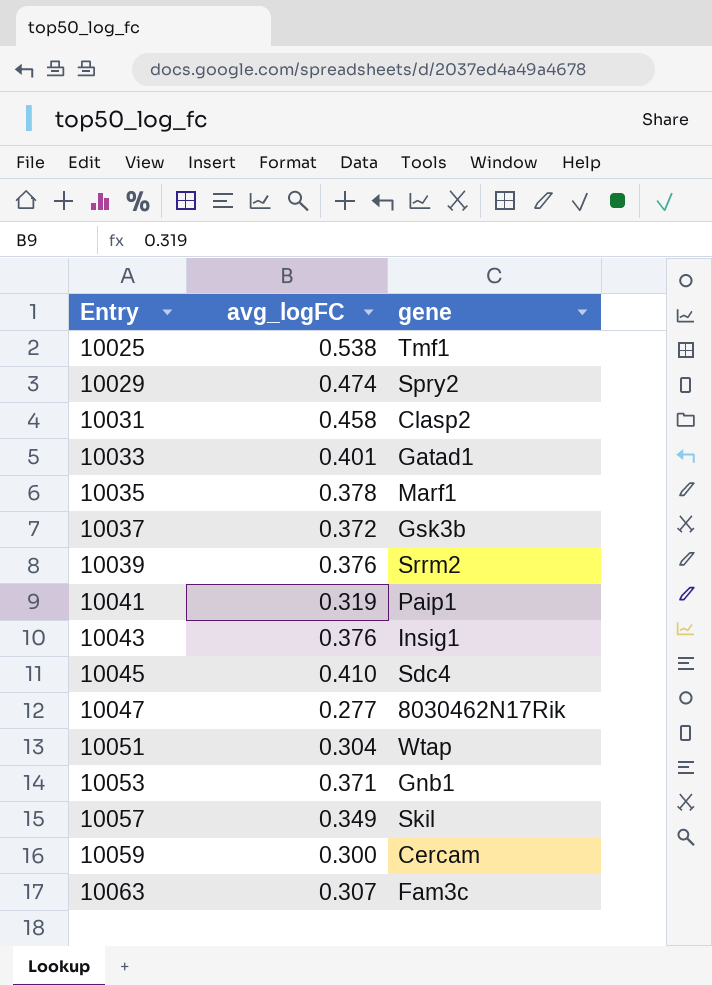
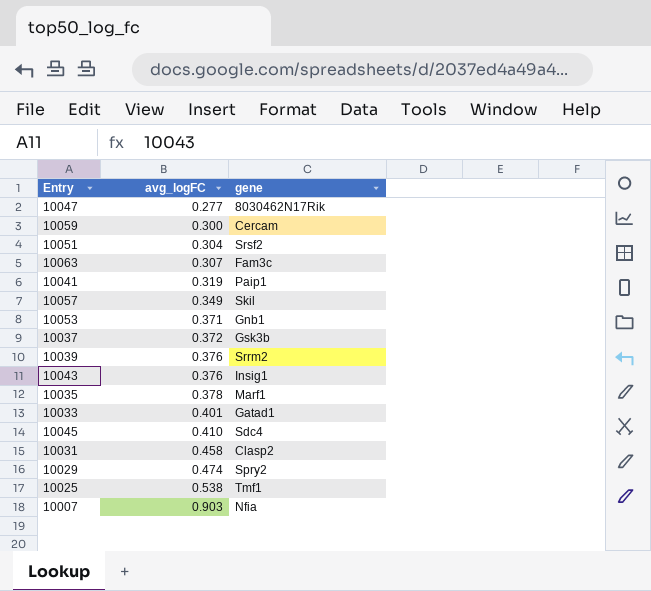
row order: Entry ascending -> avg_logFC ascending
10051 | gene: Wtap -> Srsf2
row 10007: none -> 0.903 | Nfia

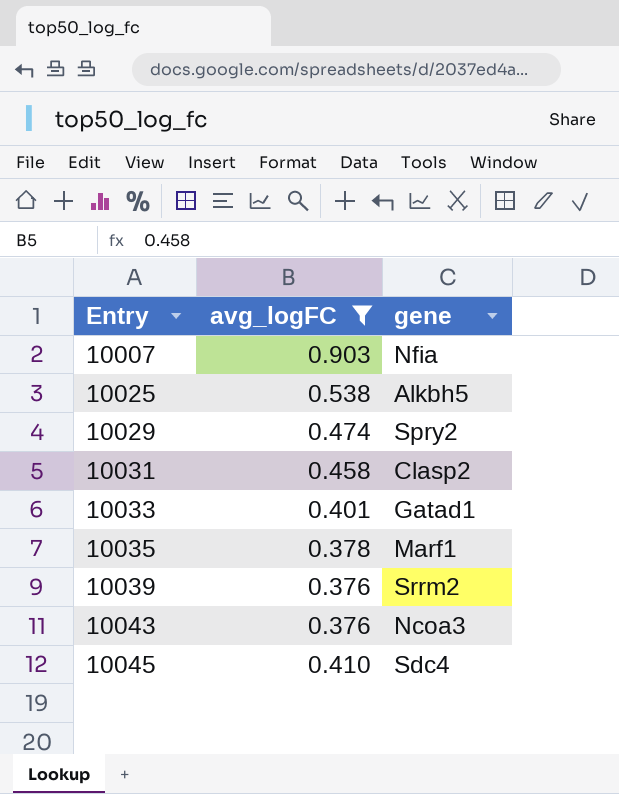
filter: none -> avg_logFC >= 0.376
row order: avg_logFC ascending -> Entry ascending
10025 | gene: Tmf1 -> Alkbh5
10043 | gene: Insig1 -> Ncoa3

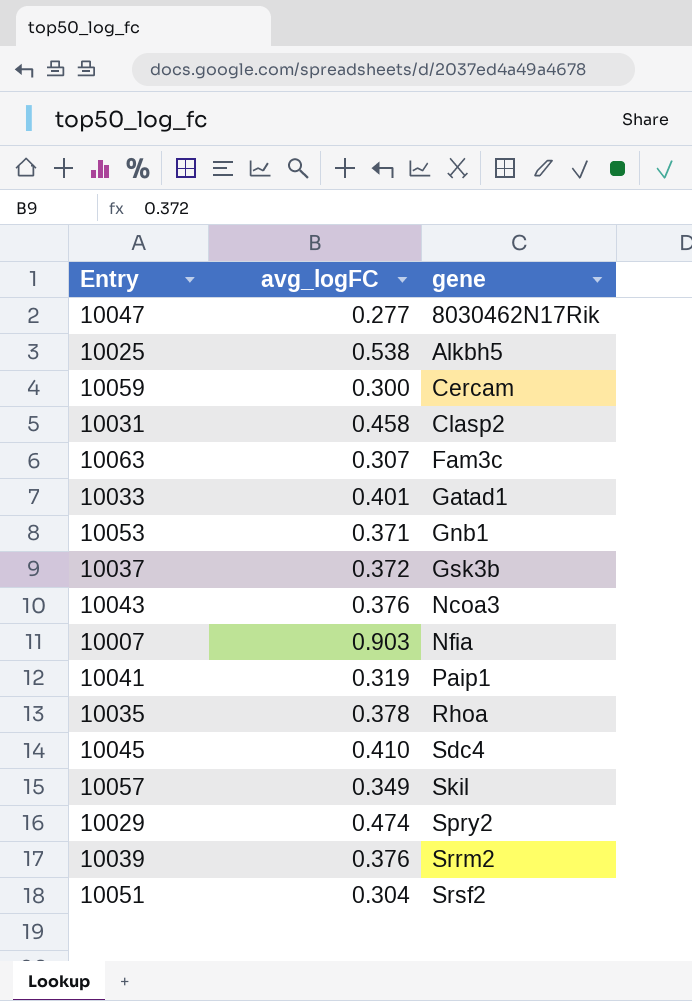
filter: avg_logFC >= 0.376 -> none
row order: Entry ascending -> gene ascending
10035 | gene: Marf1 -> Rhoa

